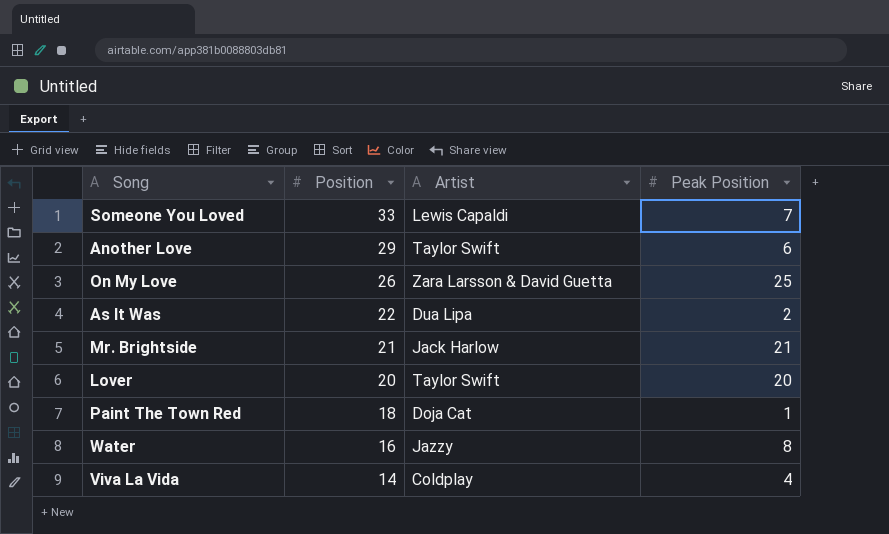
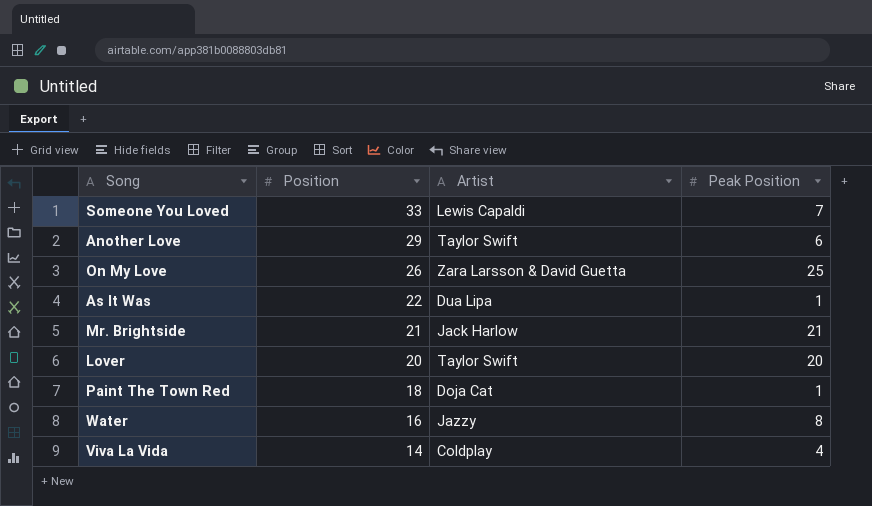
As It Was | Peak Position: 2 -> 1

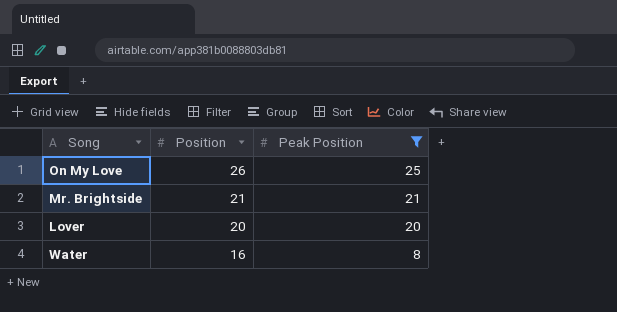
filter: none -> Peak Position >= 8
column Artist | position: 3 -> none

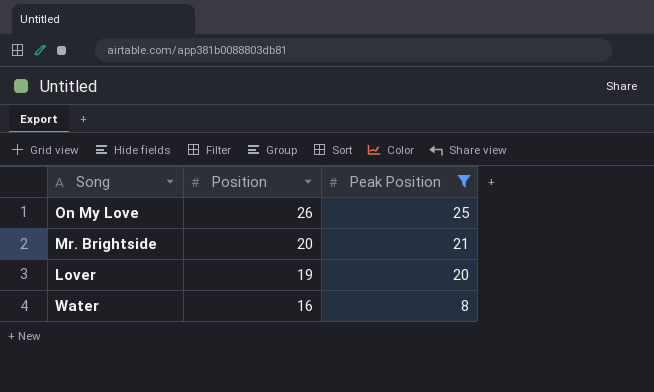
Mr. Brightside | Position: 21 -> 20
Lover | Position: 20 -> 19

